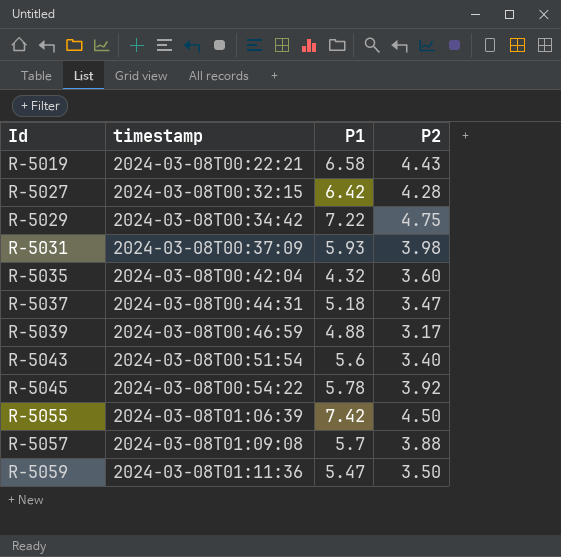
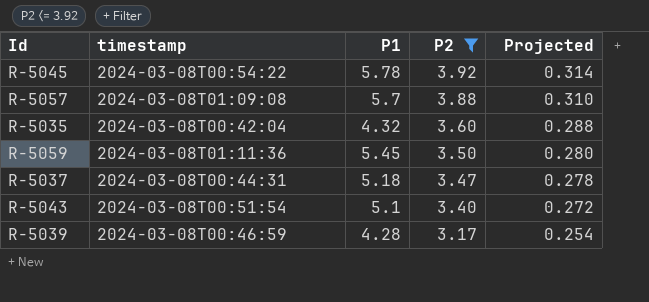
filter: none -> P2 <= 3.92
row order: Id ascending -> P2 descending
column Projected | formula: none -> [P2] * 0.08
R-5059 | P1: 5.47 -> 5.45
R-5043 | P1: 5.6 -> 5.1
R-5039 | P1: 4.88 -> 4.28

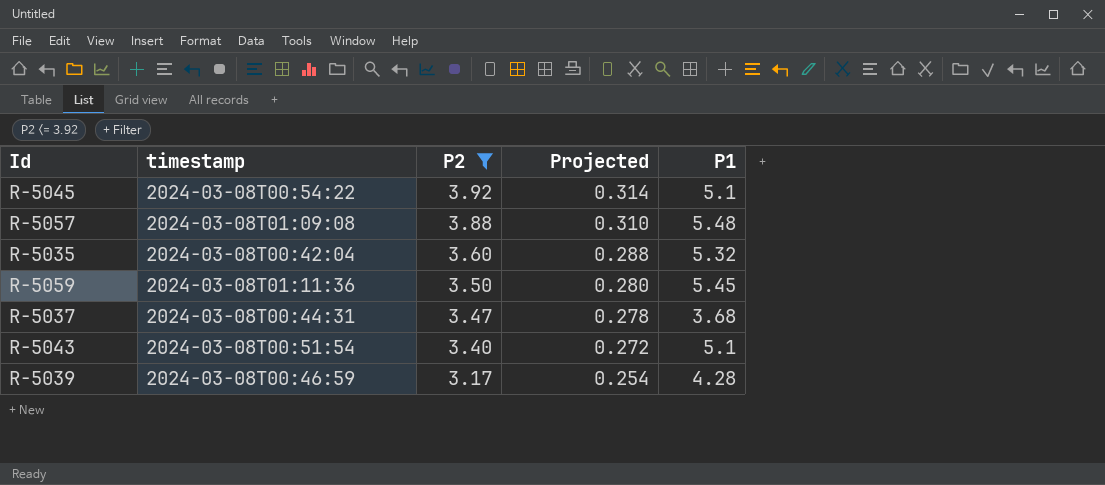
column P1 | position: 3 -> 5
R-5045 | P1: 5.78 -> 5.1
R-5057 | P1: 5.7 -> 5.48
R-5035 | P1: 4.32 -> 5.32
R-5037 | P1: 5.18 -> 3.68

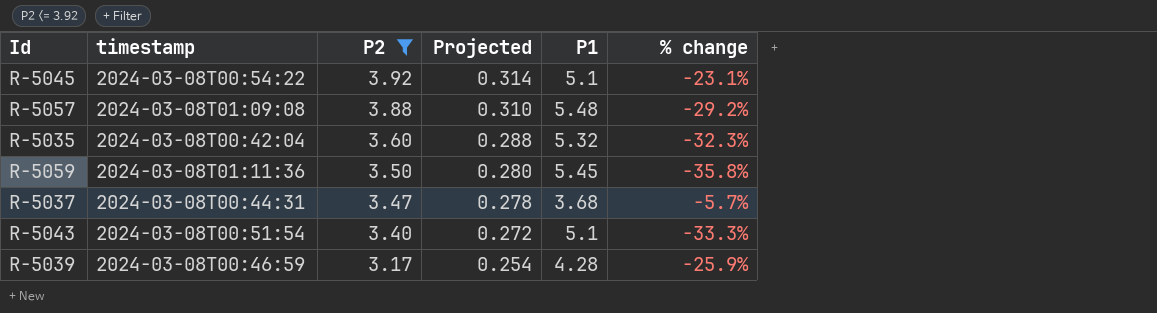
column % change | formula: none -> ([P2] - [P1]) / [P1]

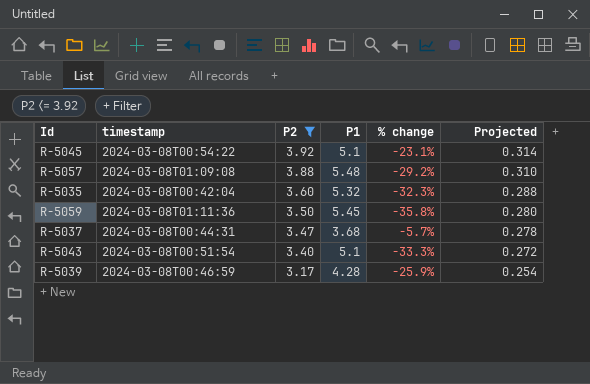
column Projected | position: 4 -> 6

